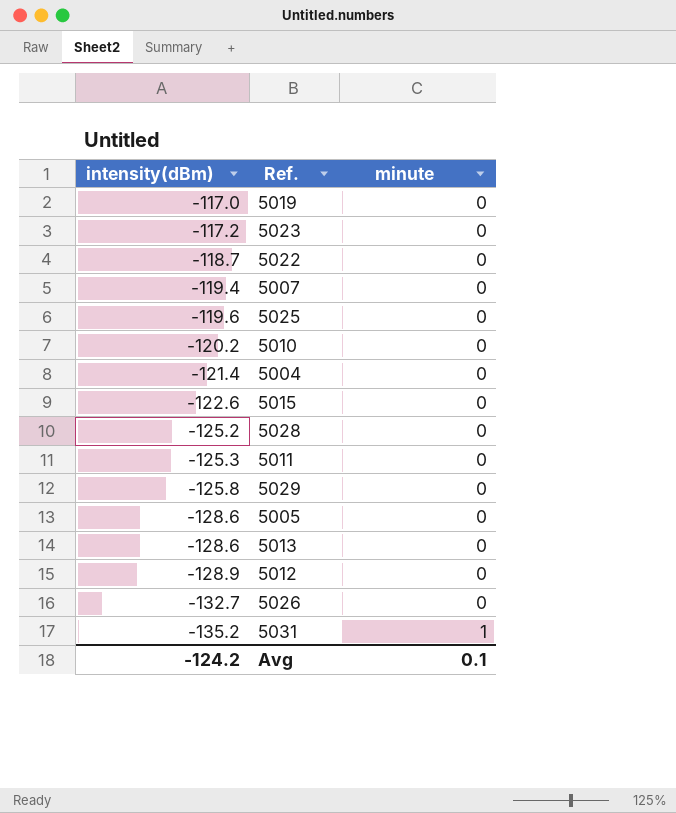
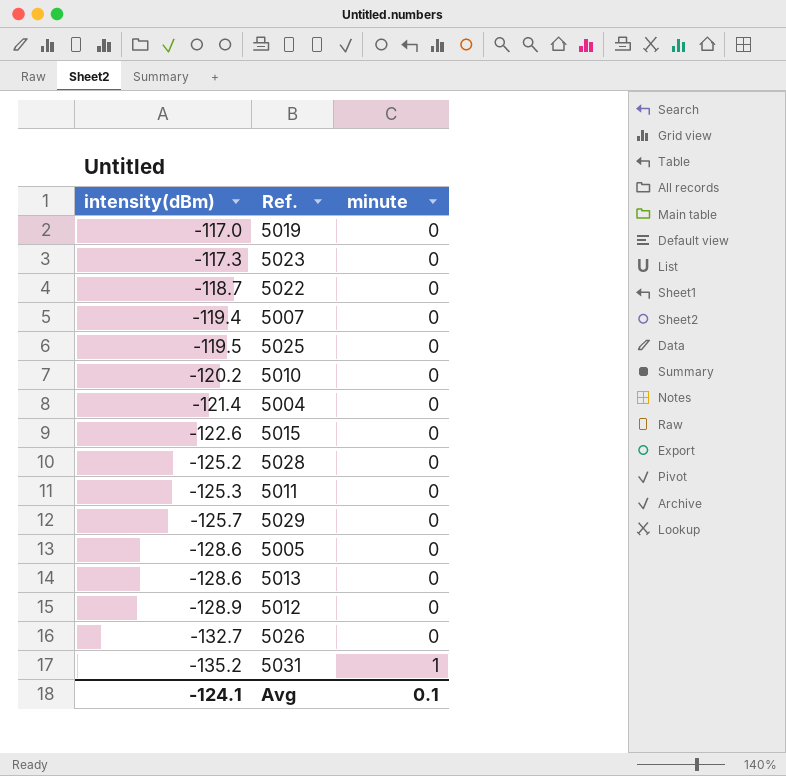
5023 | intensity(dBm): -117.2 -> -117.3
5025 | intensity(dBm): -119.6 -> -119.5
5029 | intensity(dBm): -125.8 -> -125.7
Avg | intensity(dBm): -124.2 -> -124.1

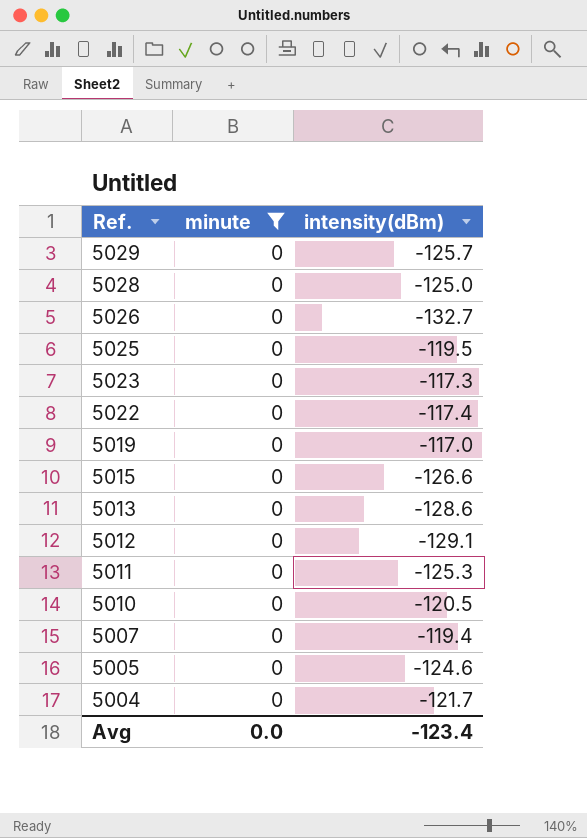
filter: none -> minute = 0
row order: intensity(dBm) descending -> Ref. descending
column intensity(dBm) | position: 1 -> 3
5028 | intensity(dBm): -125.2 -> -125.0
5022 | intensity(dBm): -118.7 -> -117.4
5015 | intensity(dBm): -122.6 -> -126.6
5012 | intensity(dBm): -128.9 -> -129.1
5010 | intensity(dBm): -120.2 -> -120.5
5005 | intensity(dBm): -128.6 -> -124.6
5004 | intensity(dBm): -121.4 -> -121.7
Avg | minute: 0.1 -> 0.0
Avg | intensity(dBm): -124.1 -> -123.4

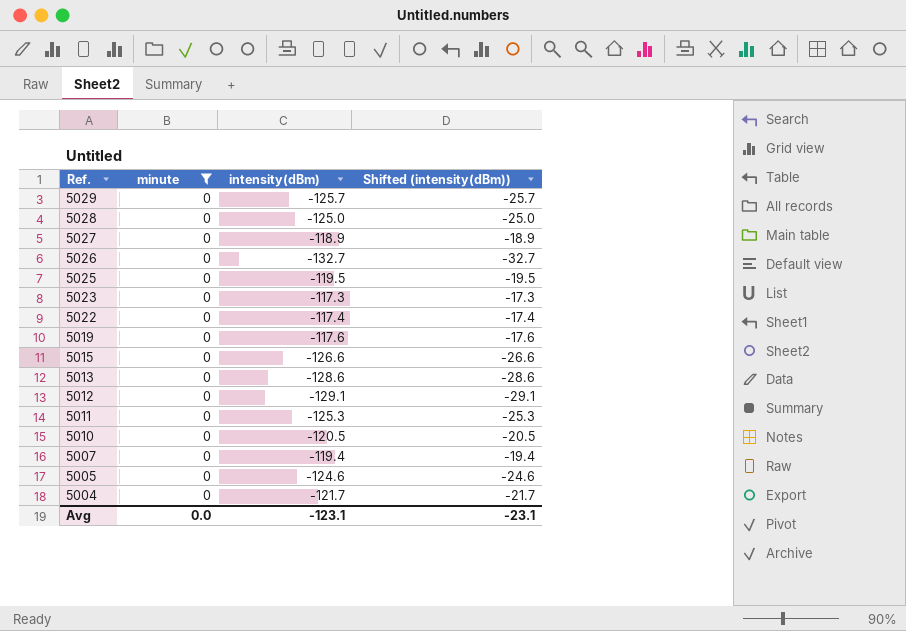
column Shifted (intensity(dBm)) | formula: none -> [intensity(dBm)] + 100
row 5027: none -> 0 | -118.9 | -18.9
5019 | intensity(dBm): -117.0 -> -117.6
Avg | intensity(dBm): -123.4 -> -123.1

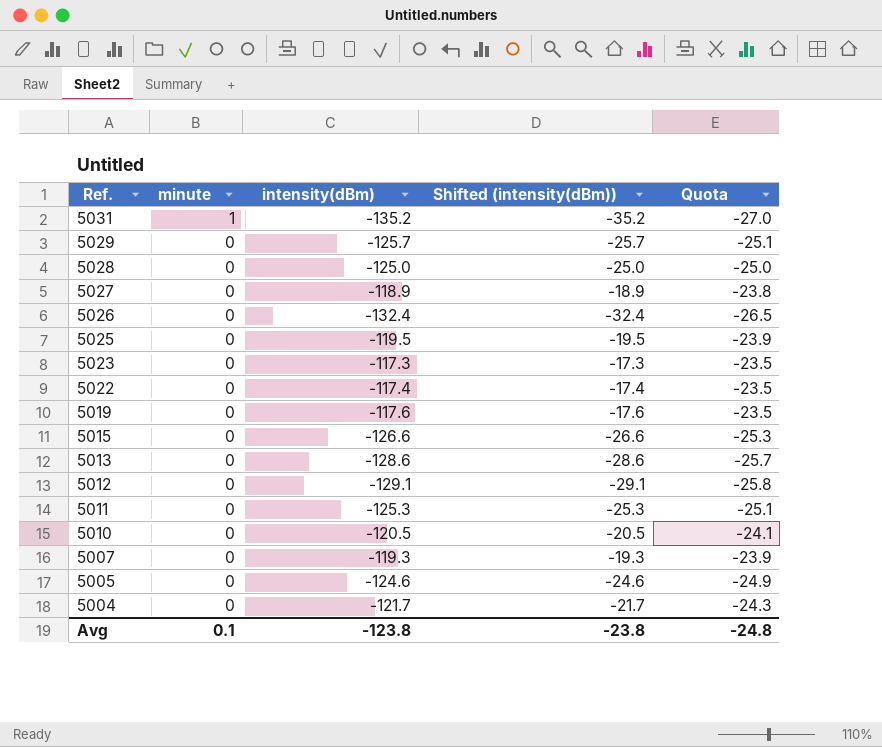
filter: minute = 0 -> none
column Quota | formula: none -> [intensity(dBm)] * 0.2
5026 | intensity(dBm): -132.7 -> -132.4
5026 | Shifted (intensity(dBm)): -32.7 -> -32.4
5007 | intensity(dBm): -119.4 -> -119.3
5007 | Shifted (intensity(dBm)): -19.4 -> -19.3
Avg | minute: 0.0 -> 0.1
Avg | intensity(dBm): -123.1 -> -123.8
Avg | Shifted (intensity(dBm)): -23.1 -> -23.8

